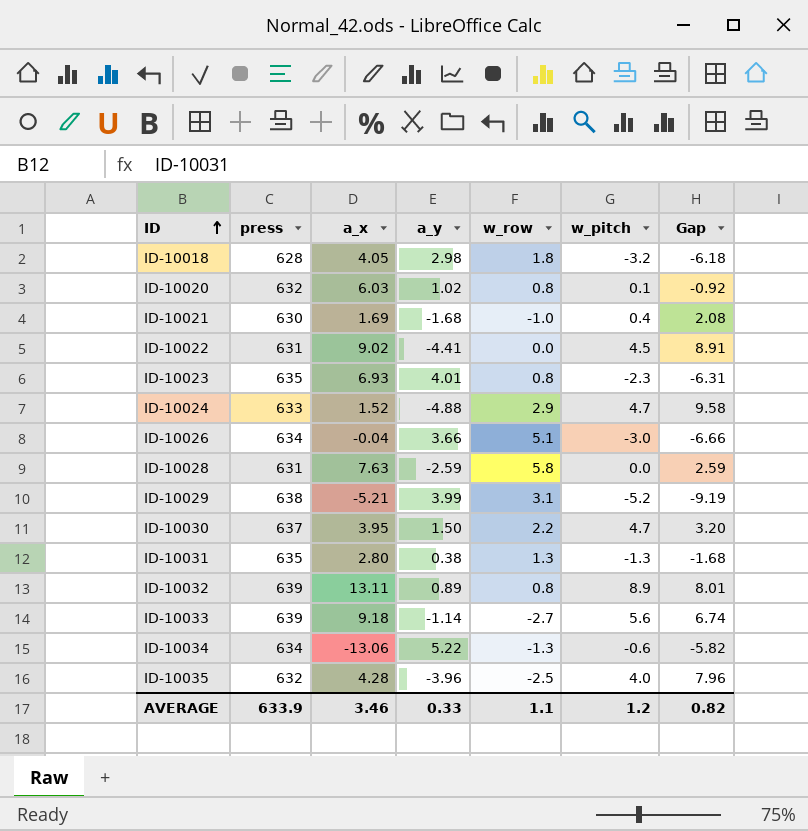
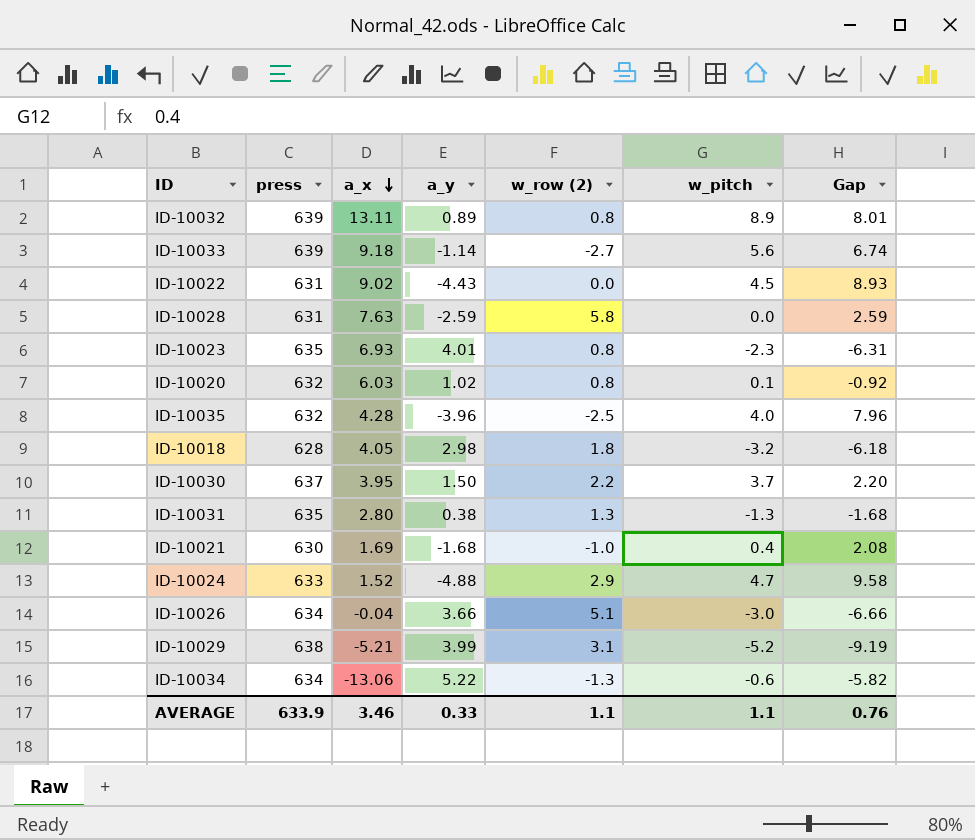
row order: ID ascending -> a_x descending
column name: w_row -> w_row (2)
ID-10022 | a_y: -4.41 -> -4.43
ID-10022 | Gap: 8.91 -> 8.93
ID-10030 | w_pitch: 4.7 -> 3.7
ID-10030 | Gap: 3.20 -> 2.20
AVERAGE | w_pitch: 1.2 -> 1.1
AVERAGE | Gap: 0.82 -> 0.76

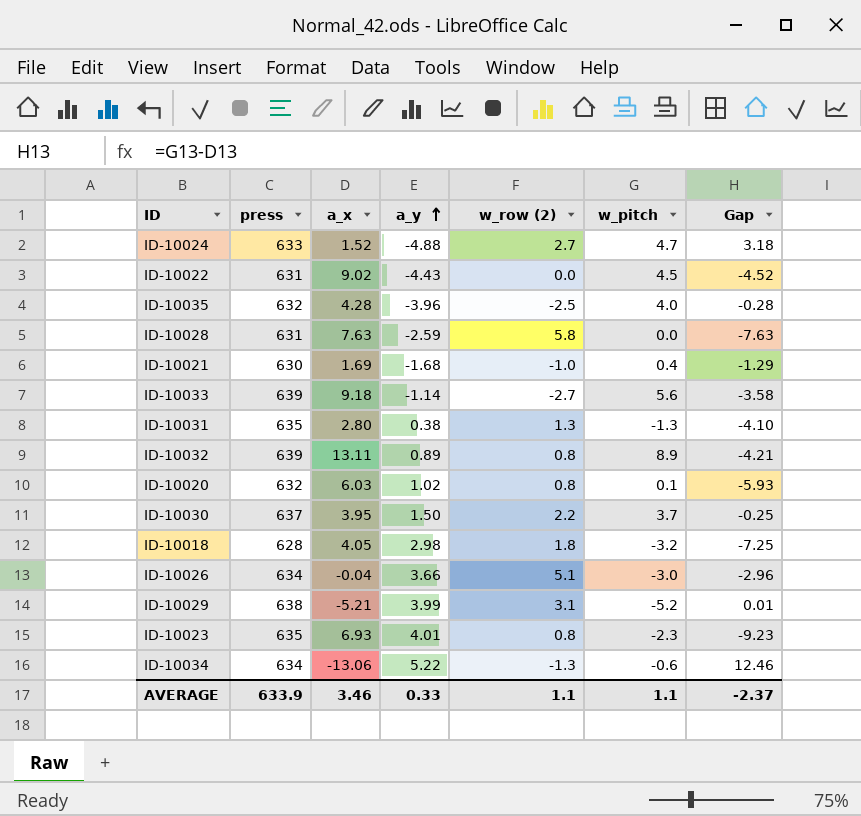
row order: a_x descending -> a_y ascending
column Gap | formula: [w_pitch] - [a_y] -> [w_pitch] - [a_x]
ID-10024 | w_row (2): 2.9 -> 2.7
AVERAGE | Gap: 0.76 -> -2.37

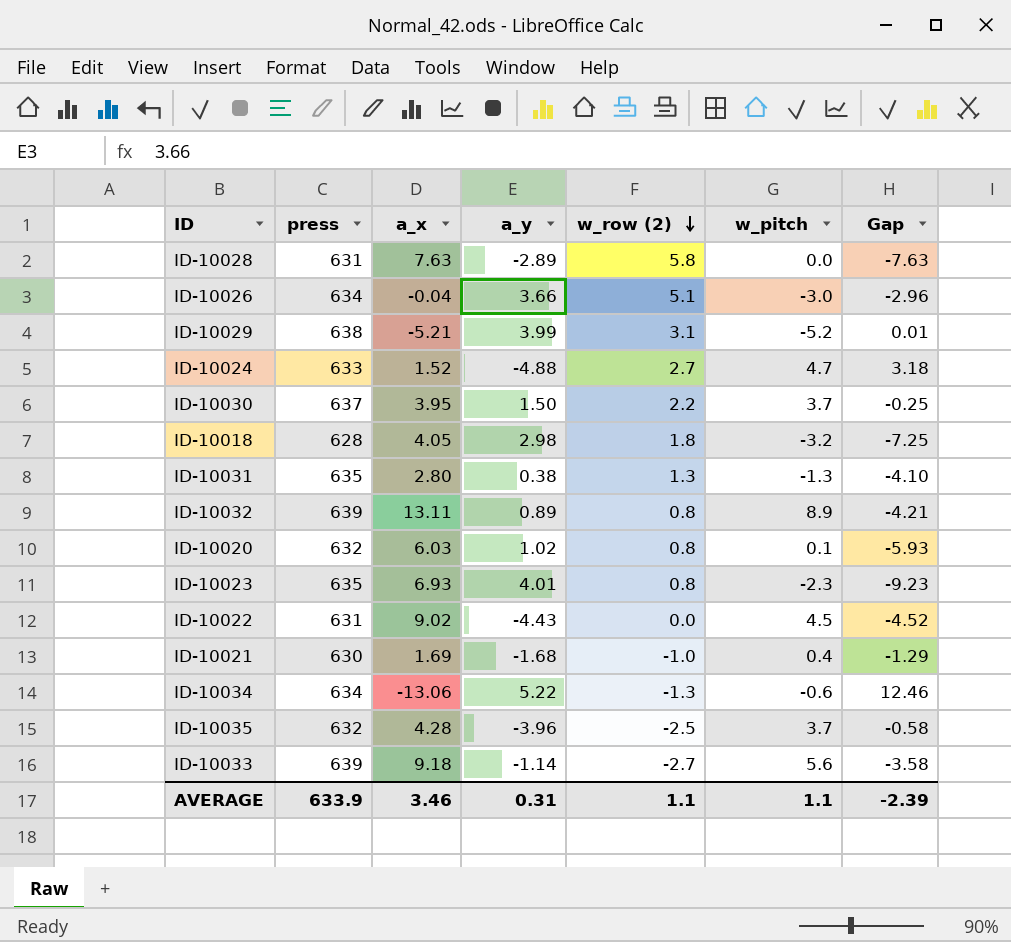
row order: a_y ascending -> w_row (2) descending
ID-10028 | a_y: -2.59 -> -2.89
ID-10035 | w_pitch: 4.0 -> 3.7
ID-10035 | Gap: -0.28 -> -0.58
AVERAGE | a_y: 0.33 -> 0.31
AVERAGE | Gap: -2.37 -> -2.39

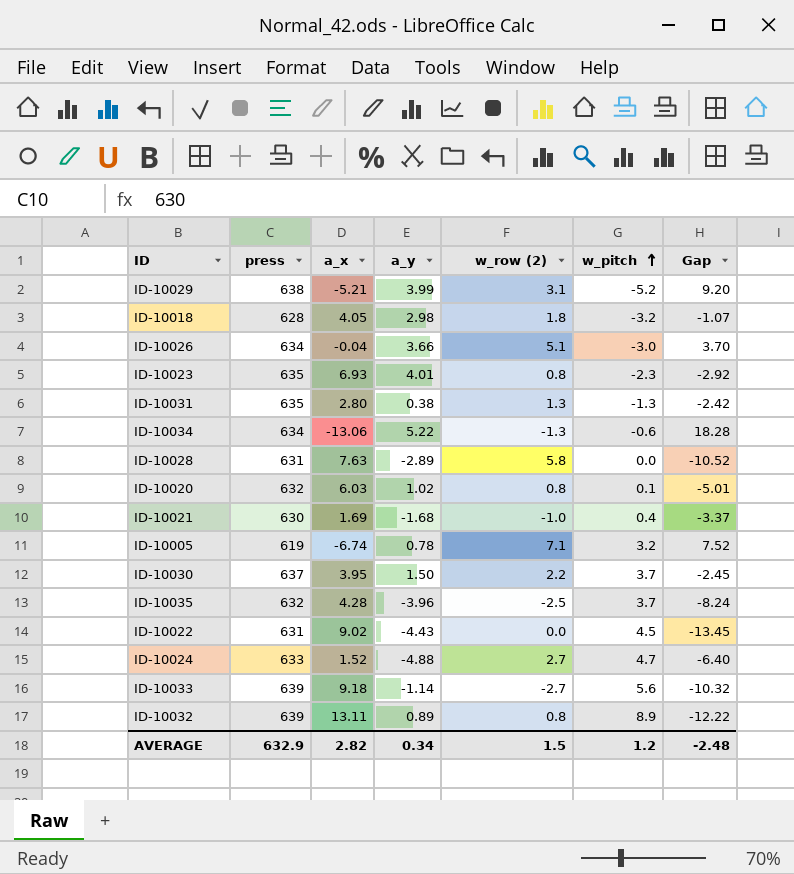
row order: w_row (2) descending -> w_pitch ascending
column Gap | formula: [w_pitch] - [a_x] -> [a_y] - [a_x]
row ID-10005: none -> 619 | -6.74 | 0.78 | 7.1 | 3.2 | 7.52
AVERAGE | press: 633.9 -> 632.9
AVERAGE | a_x: 3.46 -> 2.82
AVERAGE | a_y: 0.31 -> 0.34
AVERAGE | w_row (2): 1.1 -> 1.5
AVERAGE | w_pitch: 1.1 -> 1.2
AVERAGE | Gap: -2.39 -> -2.48

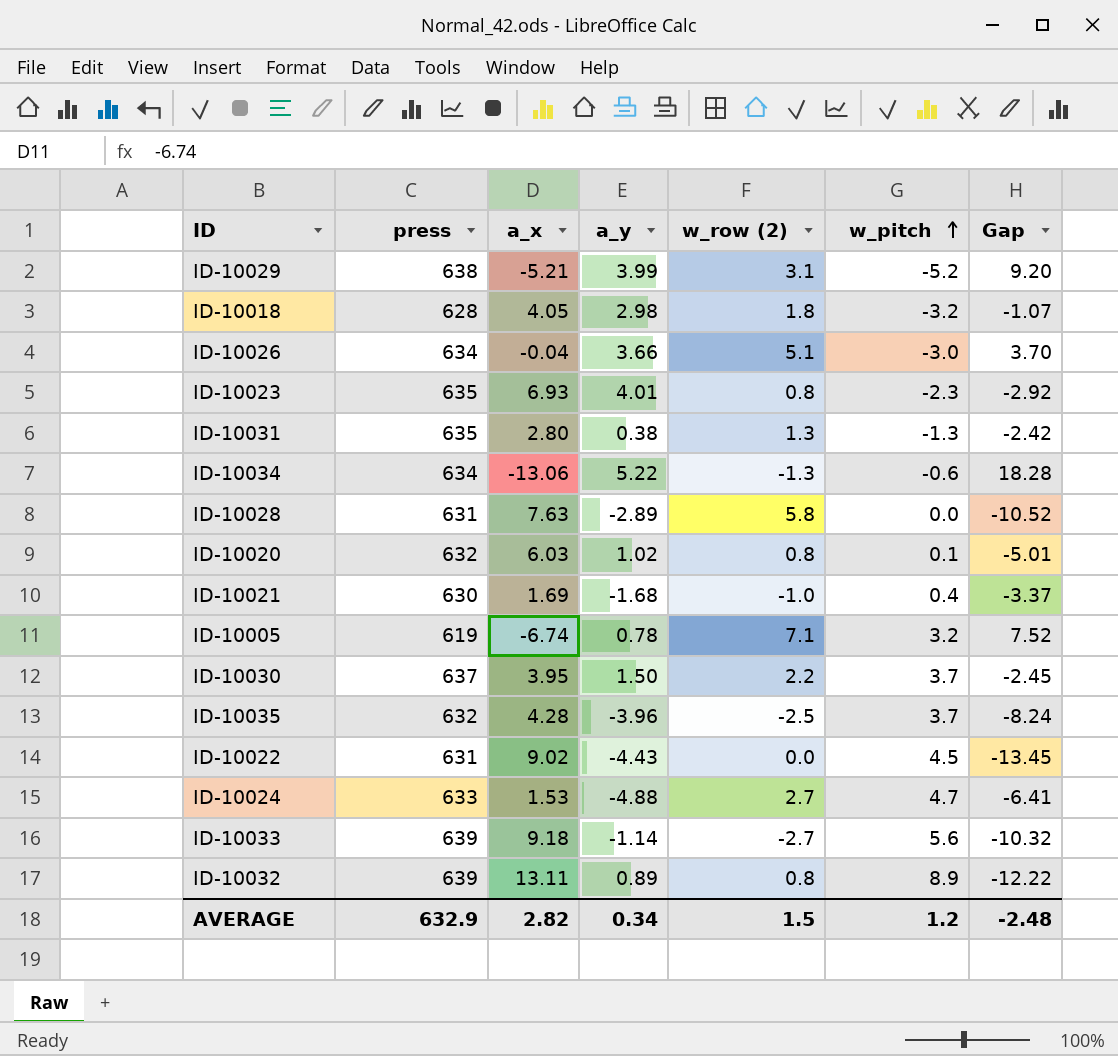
ID-10024 | a_x: 1.52 -> 1.53
ID-10024 | Gap: -6.40 -> -6.41

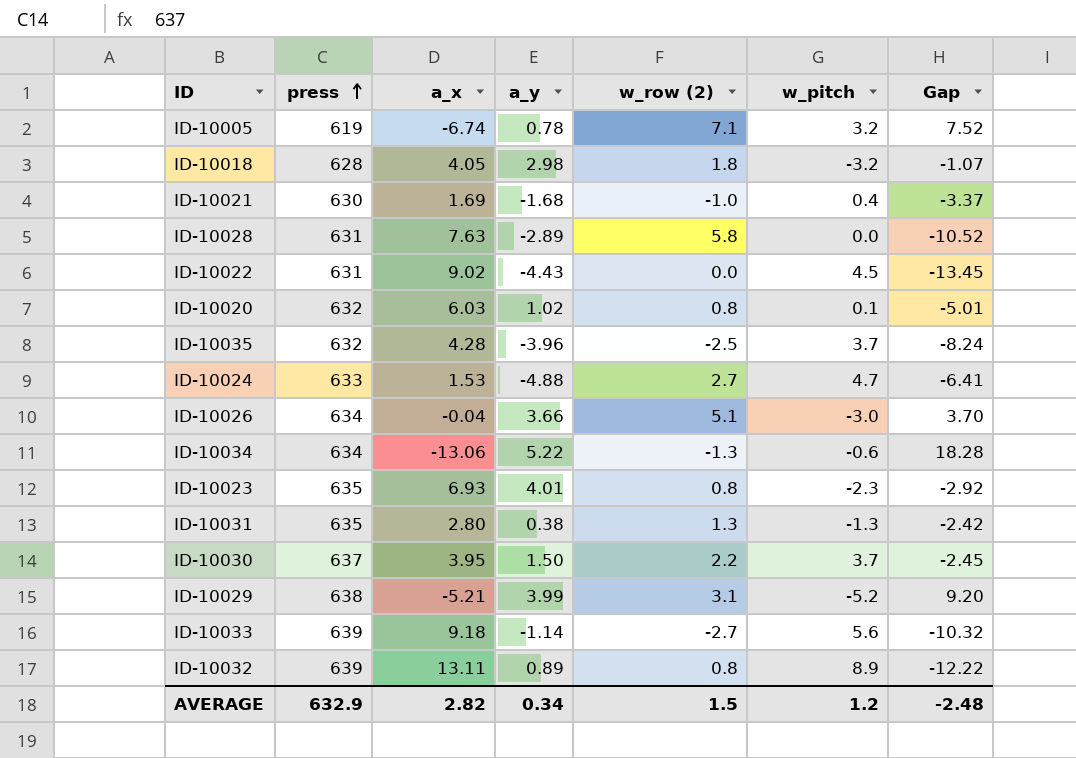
row order: w_pitch ascending -> press ascending

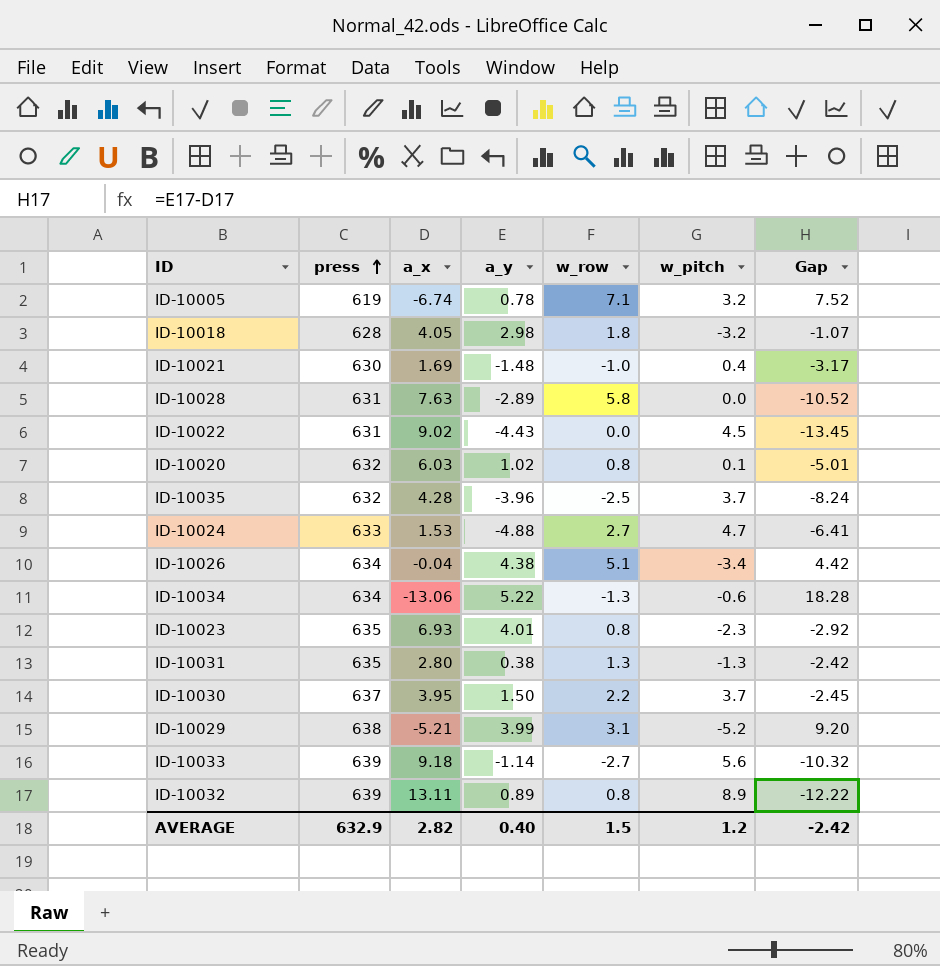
column name: w_row (2) -> w_row
ID-10021 | a_y: -1.68 -> -1.48
ID-10021 | Gap: -3.37 -> -3.17
ID-10026 | a_y: 3.66 -> 4.38
ID-10026 | w_pitch: -3.0 -> -3.4
ID-10026 | Gap: 3.70 -> 4.42
AVERAGE | a_y: 0.34 -> 0.40
AVERAGE | Gap: -2.48 -> -2.42

